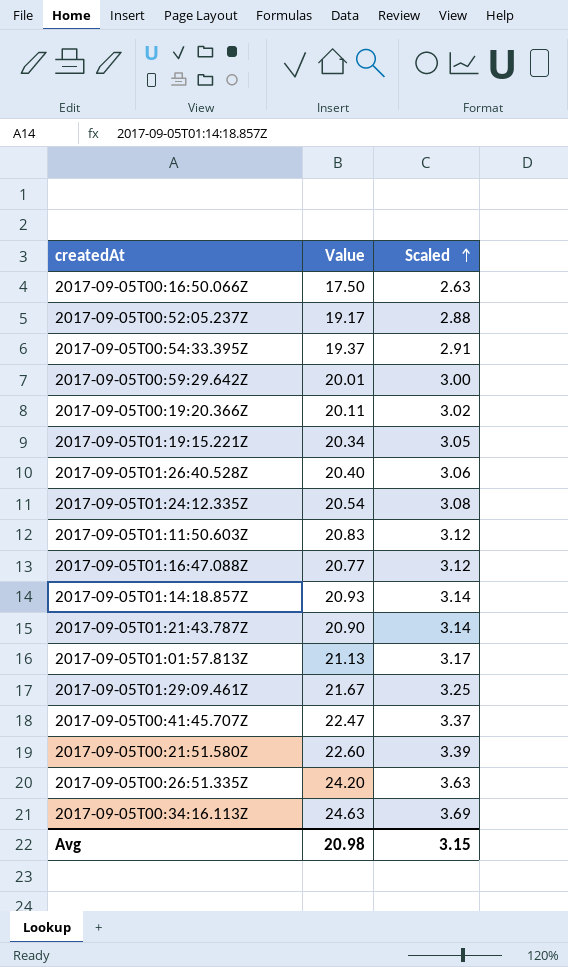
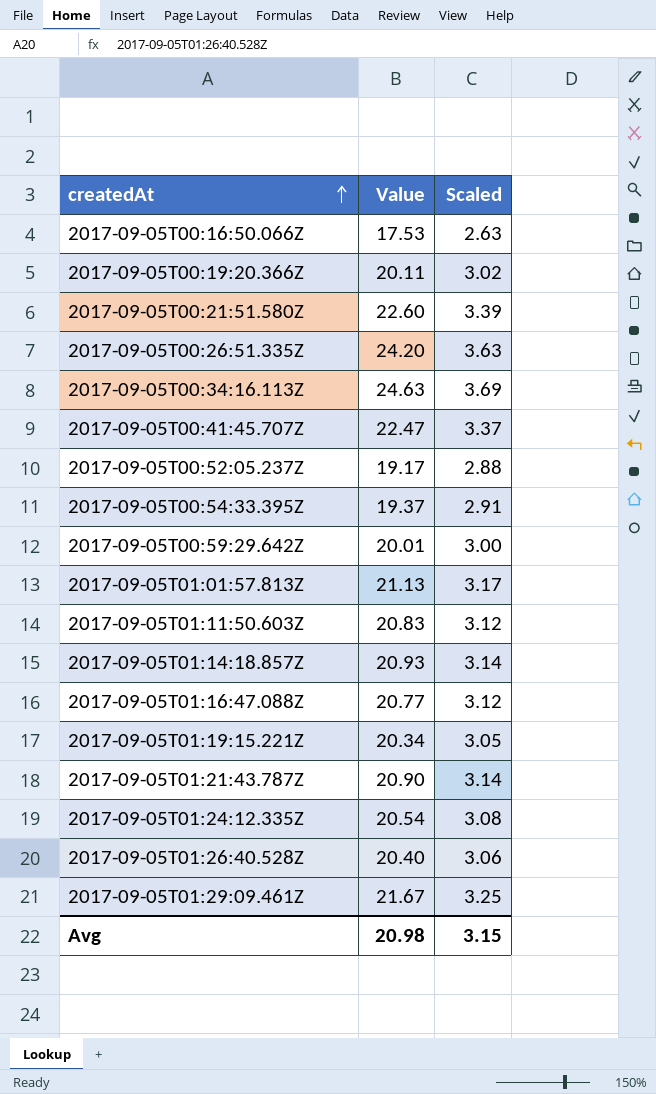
row order: Scaled ascending -> createdAt ascending
2017-09-05T00:16:50.066Z | Value: 17.50 -> 17.53

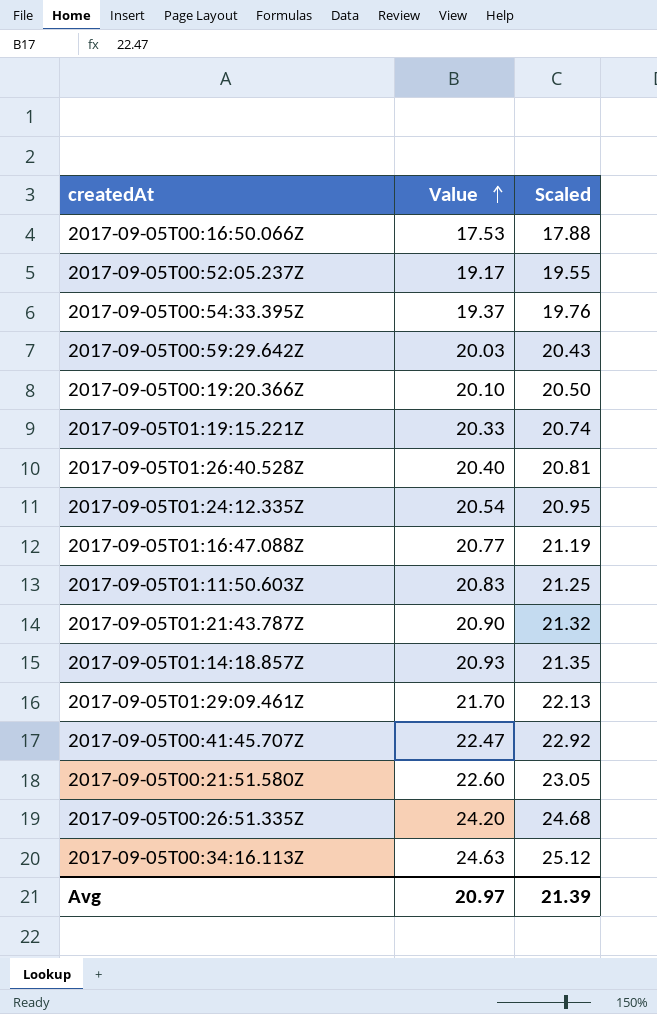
row order: createdAt ascending -> Value ascending
column Scaled | formula: [Value] * 0.15 -> [Value] * 1.02
row 2017-09-05T01:01:57.813Z: 21.13 | 3.17 -> none
2017-09-05T00:59:29.642Z | Value: 20.01 -> 20.03
2017-09-05T00:19:20.366Z | Value: 20.11 -> 20.10
2017-09-05T01:19:15.221Z | Value: 20.34 -> 20.33
2017-09-05T01:29:09.461Z | Value: 21.67 -> 21.70
Avg | Value: 20.98 -> 20.97
Avg | Scaled: 3.15 -> 21.39

